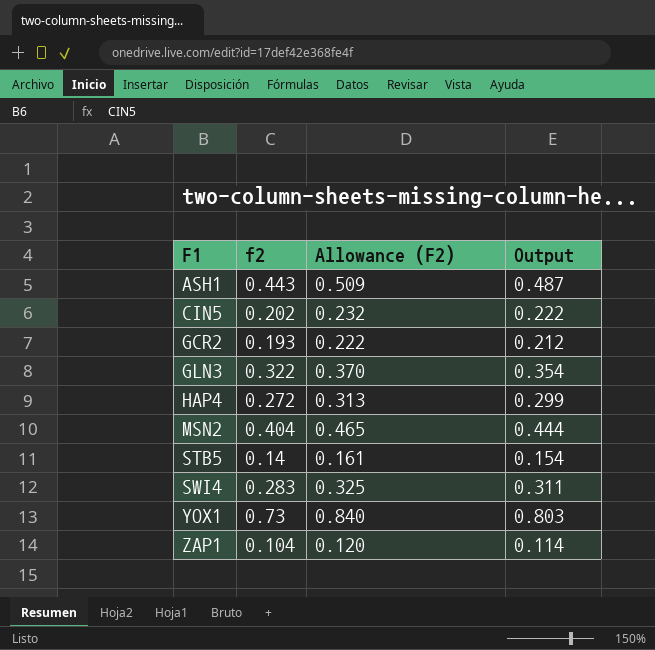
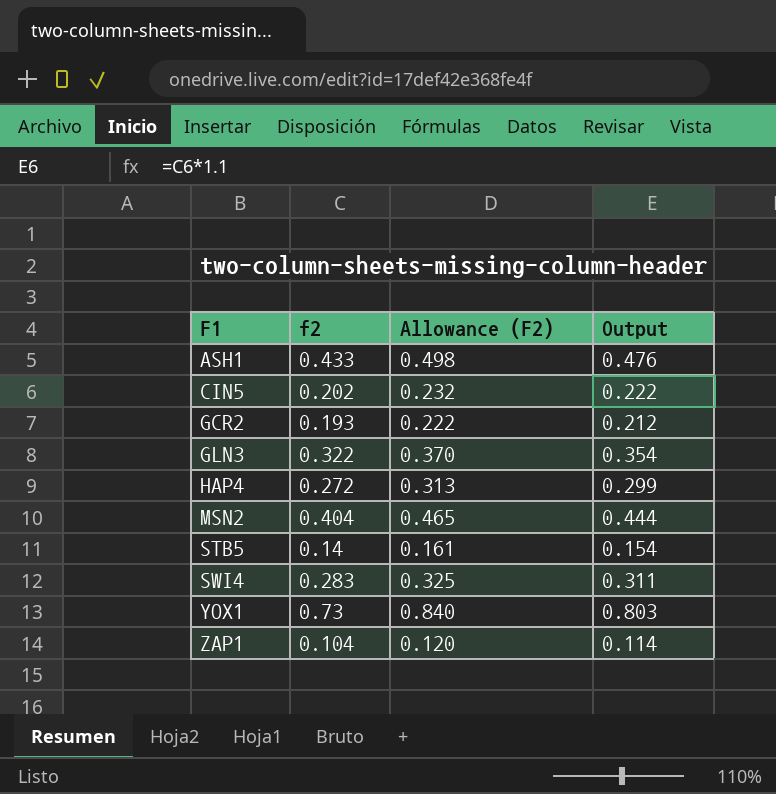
ASH1 | f2: 0.443 -> 0.433
ASH1 | Allowance (F2): 0.509 -> 0.498
ASH1 | Output: 0.487 -> 0.476

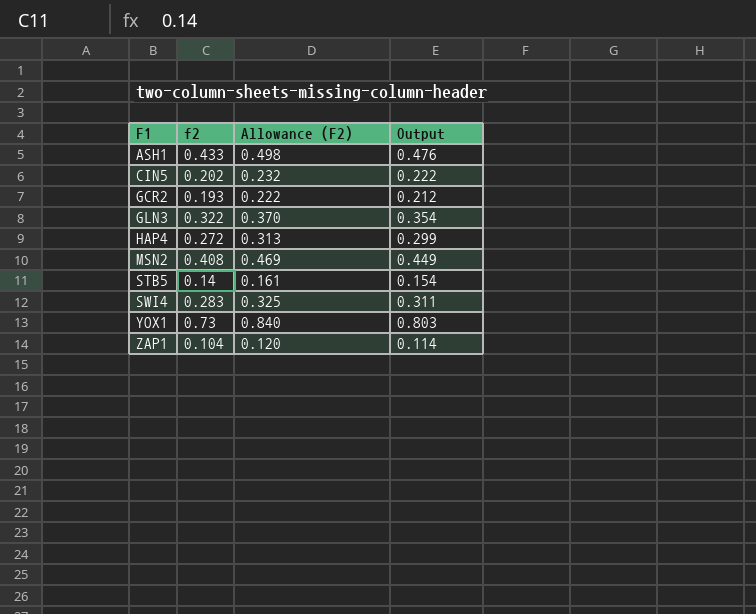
MSN2 | f2: 0.404 -> 0.408
MSN2 | Allowance (F2): 0.465 -> 0.469
MSN2 | Output: 0.444 -> 0.449

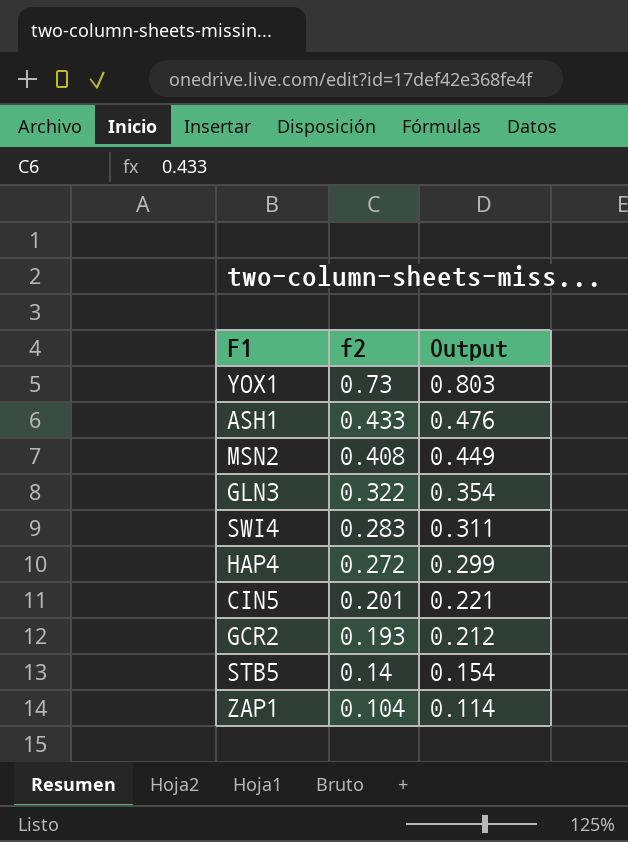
row order: F1 ascending -> f2 descending
column Allowance (F2) | formula: [f2] * 1.15 -> none
CIN5 | f2: 0.202 -> 0.201
CIN5 | Output: 0.222 -> 0.221

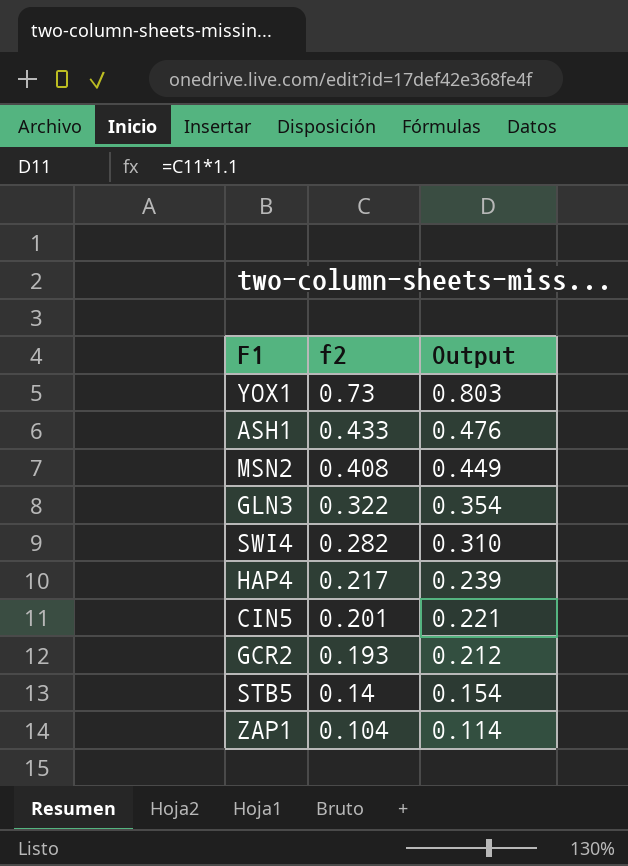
SWI4 | f2: 0.283 -> 0.282
SWI4 | Output: 0.311 -> 0.310
HAP4 | f2: 0.272 -> 0.217
HAP4 | Output: 0.299 -> 0.239

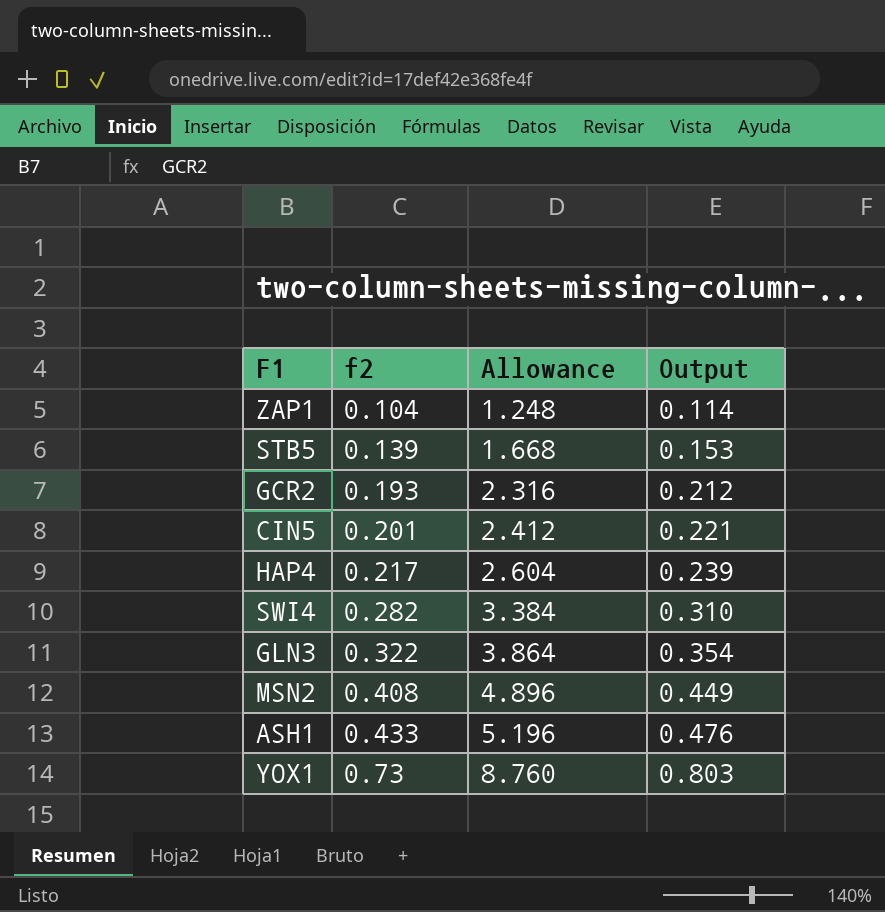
row order: f2 descending -> f2 ascending
column Allowance | formula: none -> [f2] * 12
STB5 | f2: 0.14 -> 0.139
STB5 | Output: 0.154 -> 0.153

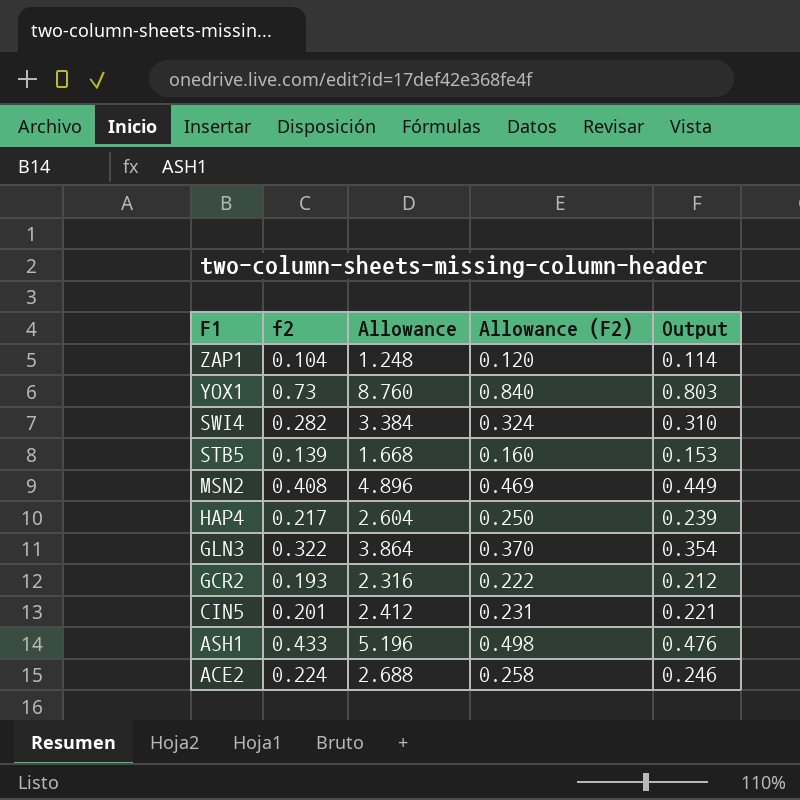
row order: f2 ascending -> F1 descending
column Allowance (F2) | formula: none -> [f2] * 1.15
row ACE2: none -> 0.224 | 2.688 | 0.258 | 0.246

